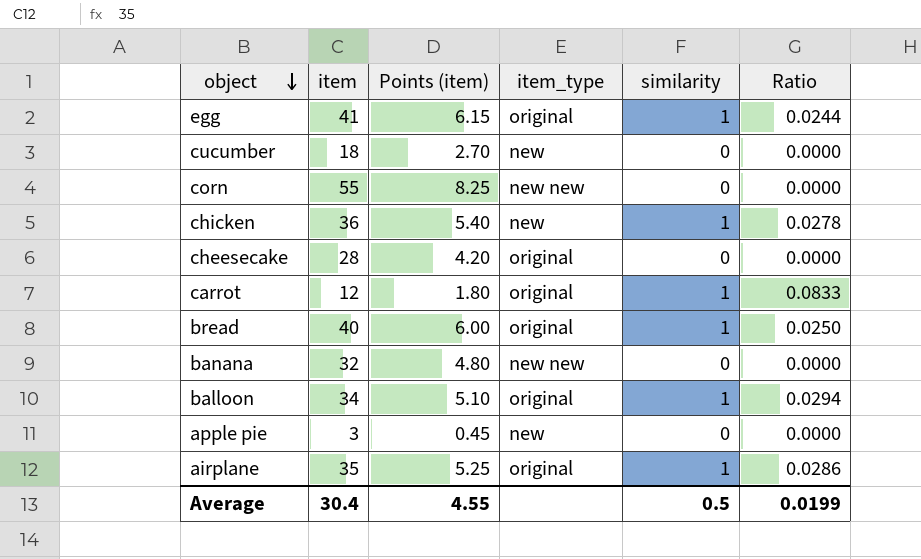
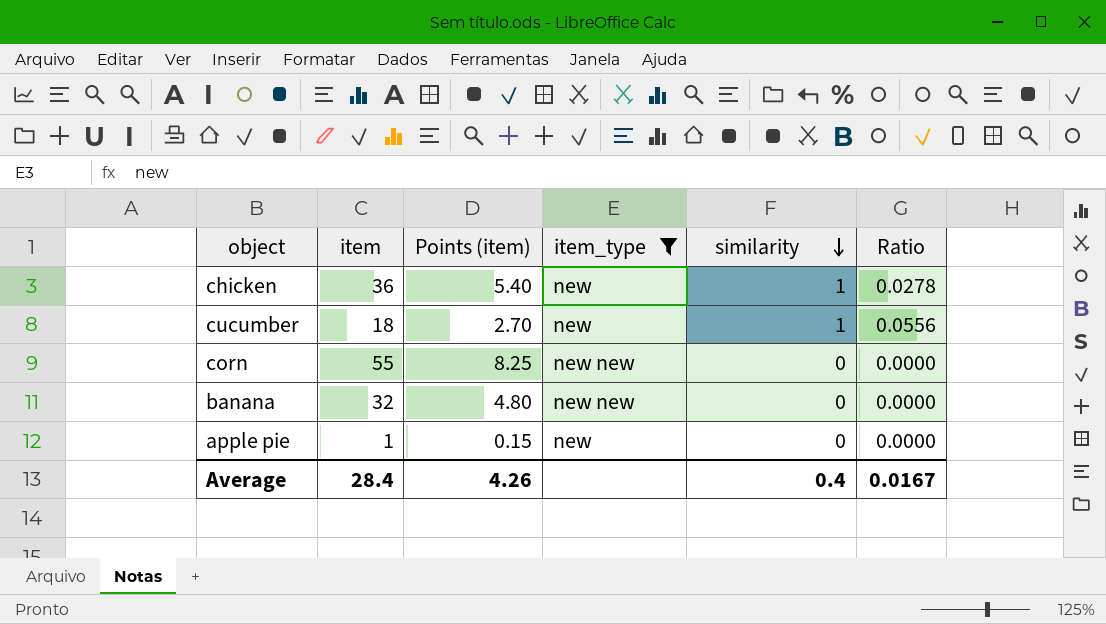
filter: none -> item_type != original
row order: object descending -> similarity descending
cucumber | similarity: 0 -> 1
cucumber | Ratio: 0.0000 -> 0.0556
apple pie | item: 3 -> 1
apple pie | Points (item): 0.45 -> 0.15
Average | item: 30.4 -> 28.4
Average | Points (item): 4.55 -> 4.26
Average | similarity: 0.5 -> 0.4
Average | Ratio: 0.0199 -> 0.0167

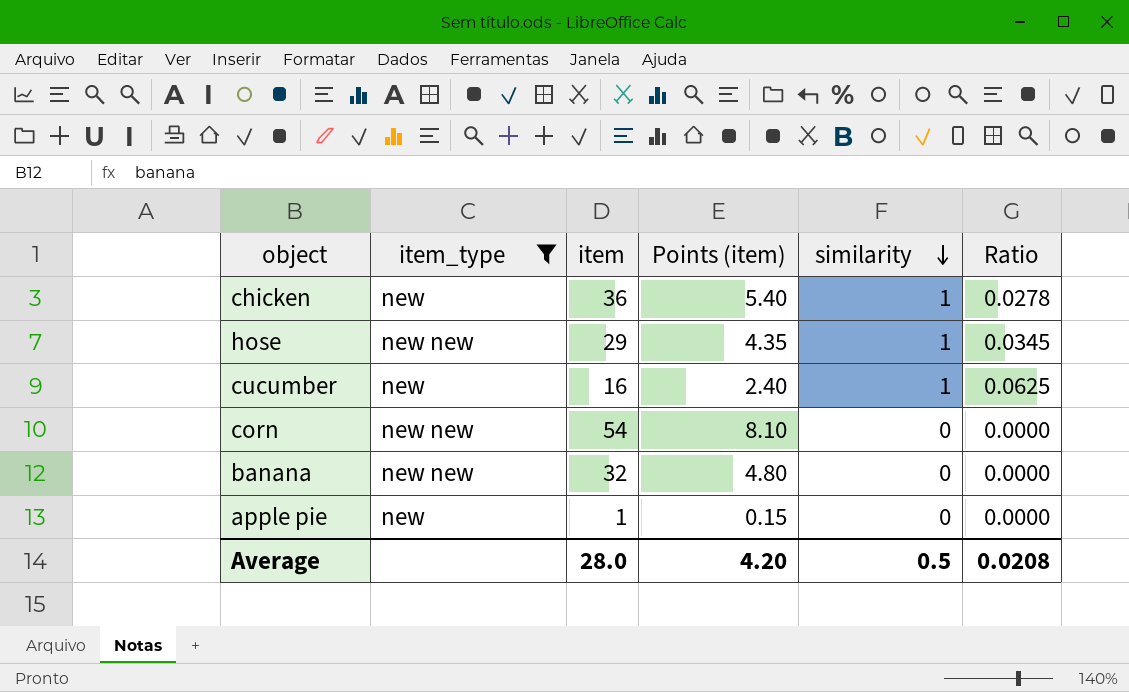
column item_type | position: 4 -> 2
row hose: none -> new new | 29 | 4.35 | 1 | 0.0345
cucumber | item: 18 -> 16
cucumber | Points (item): 2.70 -> 2.40
cucumber | Ratio: 0.0556 -> 0.0625
corn | item: 55 -> 54
corn | Points (item): 8.25 -> 8.10
Average | item: 28.4 -> 28.0
Average | Points (item): 4.26 -> 4.20
Average | similarity: 0.4 -> 0.5
Average | Ratio: 0.0167 -> 0.0208

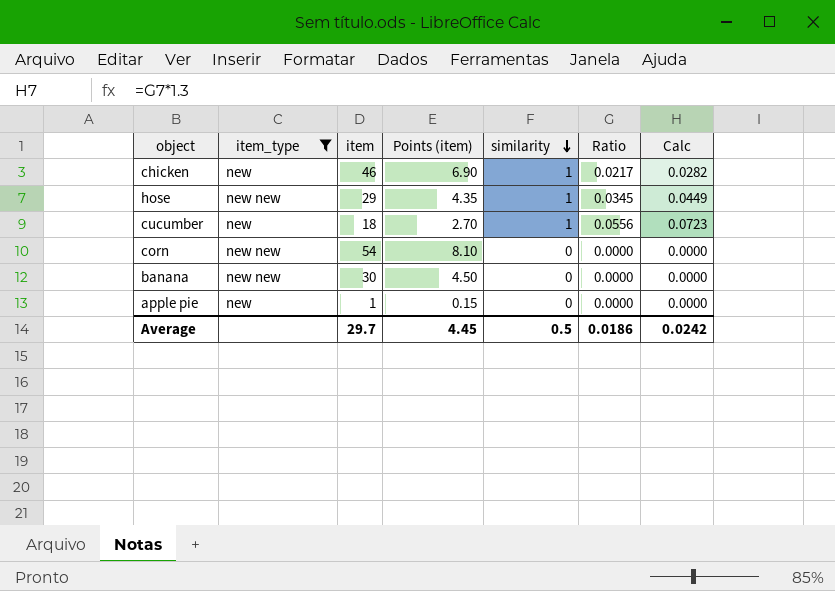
column Calc | formula: none -> [Ratio] * 1.3
chicken | item: 36 -> 46
chicken | Points (item): 5.40 -> 6.90
chicken | Ratio: 0.0278 -> 0.0217
cucumber | item: 16 -> 18
cucumber | Points (item): 2.40 -> 2.70
cucumber | Ratio: 0.0625 -> 0.0556
banana | item: 32 -> 30
banana | Points (item): 4.80 -> 4.50
Average | item: 28.0 -> 29.7
Average | Points (item): 4.20 -> 4.45
Average | Ratio: 0.0208 -> 0.0186

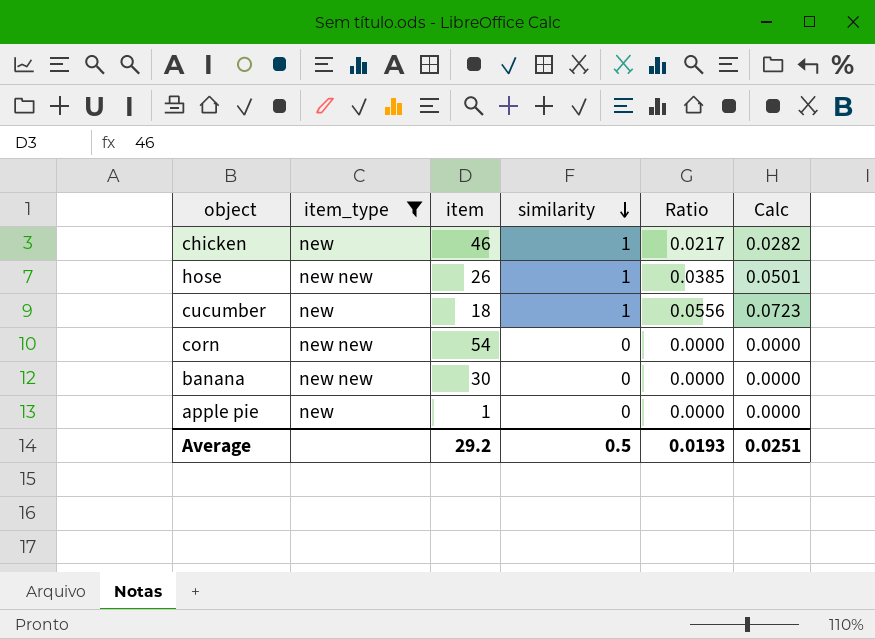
column Points (item) | formula: [item] * 0.15 -> none
hose | item: 29 -> 26
hose | Ratio: 0.0345 -> 0.0385
hose | Calc: 0.0449 -> 0.0501
Average | item: 29.7 -> 29.2
Average | Ratio: 0.0186 -> 0.0193
Average | Calc: 0.0242 -> 0.0251

